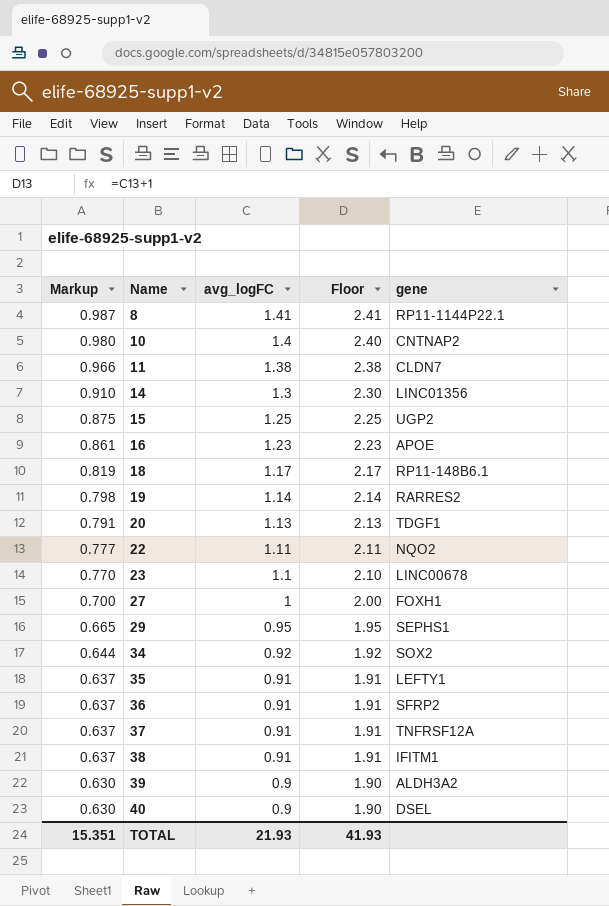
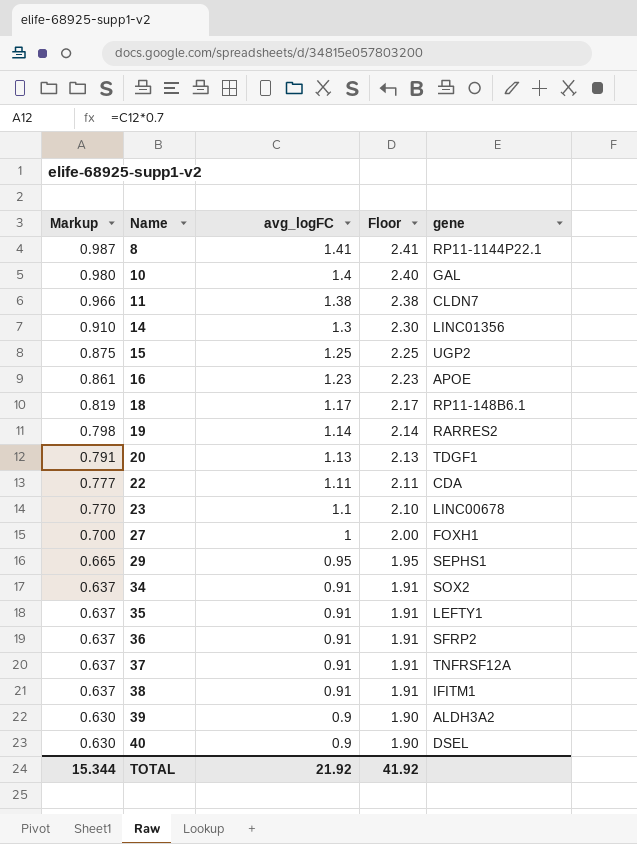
10 | gene: CNTNAP2 -> GAL
22 | gene: NQO2 -> CDA
34 | Markup: 0.644 -> 0.637
34 | avg_logFC: 0.92 -> 0.91
34 | Floor: 1.92 -> 1.91
TOTAL | Markup: 15.351 -> 15.344
TOTAL | avg_logFC: 21.93 -> 21.92
TOTAL | Floor: 41.93 -> 41.92

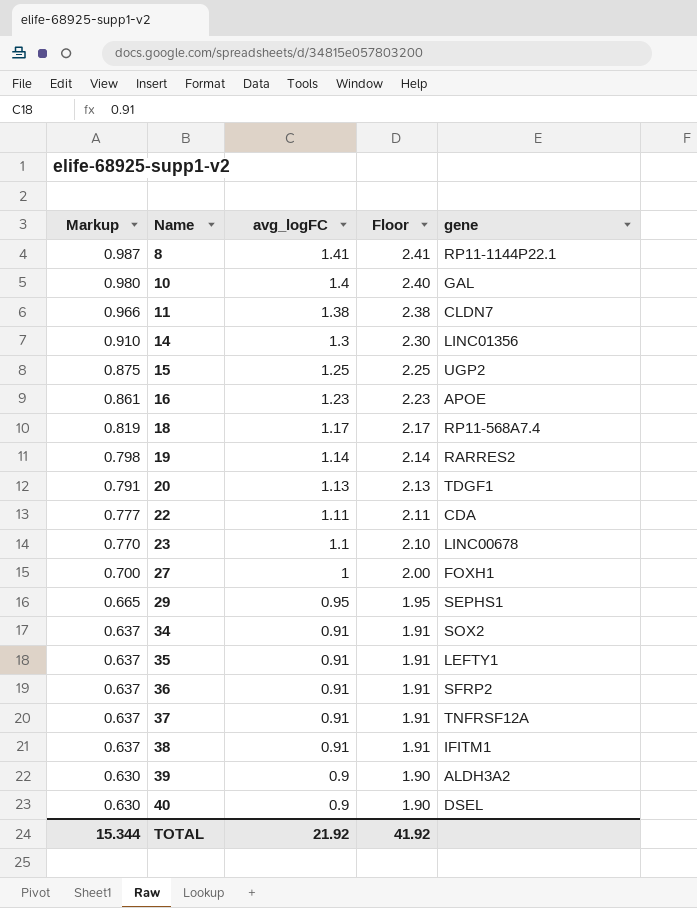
18 | gene: RP11-148B6.1 -> RP11-568A7.4

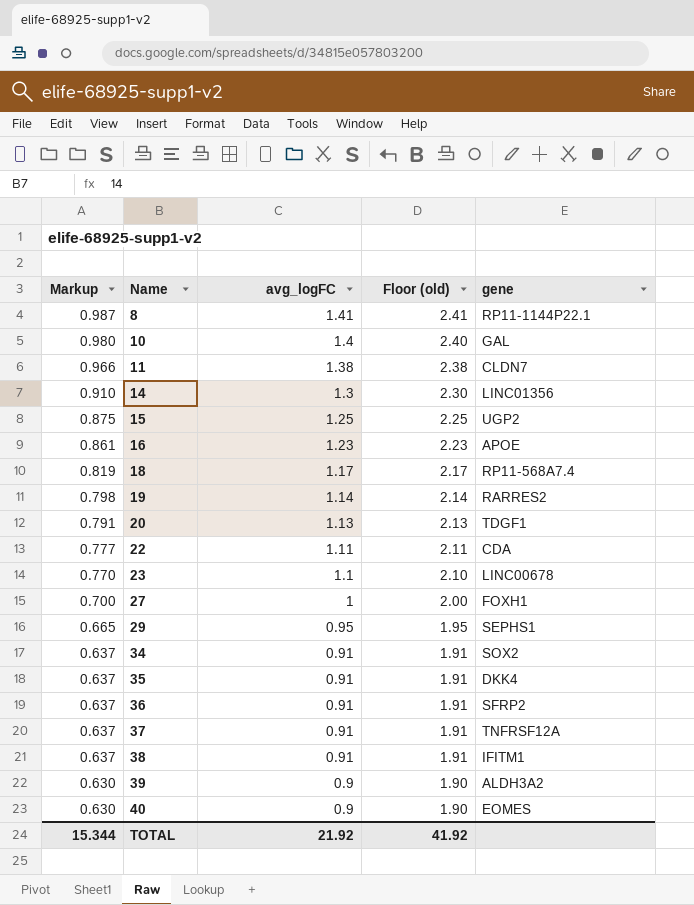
column name: Floor -> Floor (old)
35 | gene: LEFTY1 -> DKK4
40 | gene: DSEL -> EOMES

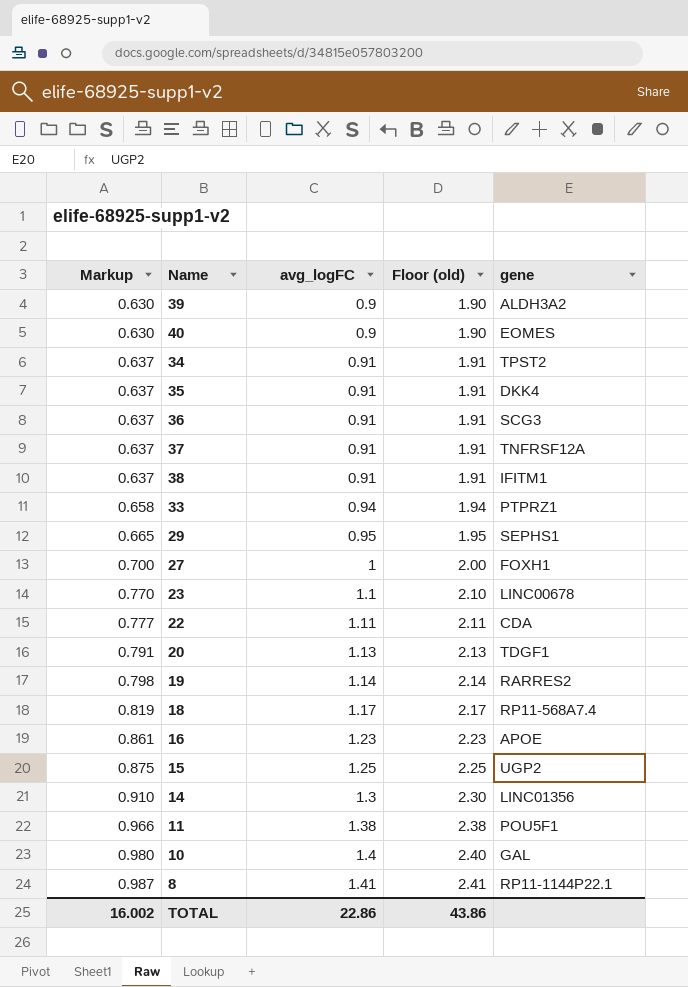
row order: Markup descending -> Markup ascending
34 | gene: SOX2 -> TPST2
36 | gene: SFRP2 -> SCG3
row 33: none -> 0.658 | 0.94 | 1.94 | PTPRZ1
11 | gene: CLDN7 -> POU5F1
TOTAL | Markup: 15.344 -> 16.002
TOTAL | avg_logFC: 21.92 -> 22.86
TOTAL | Floor (old): 41.92 -> 43.86

